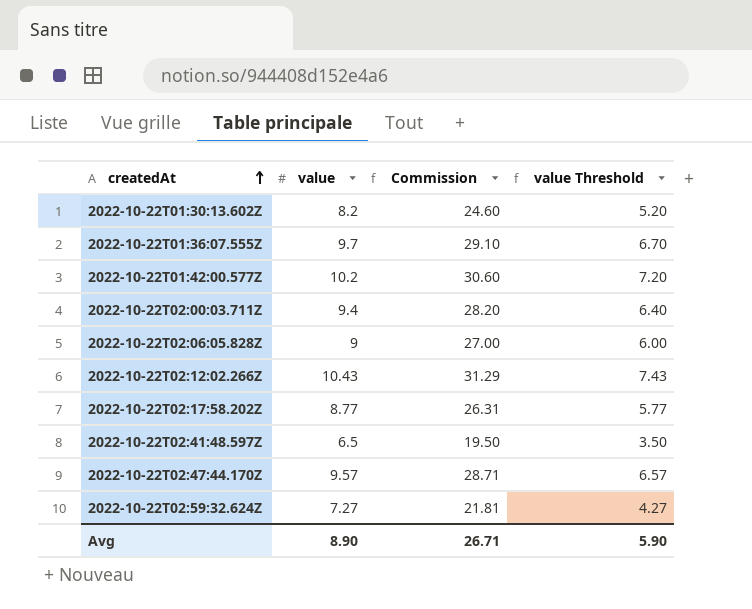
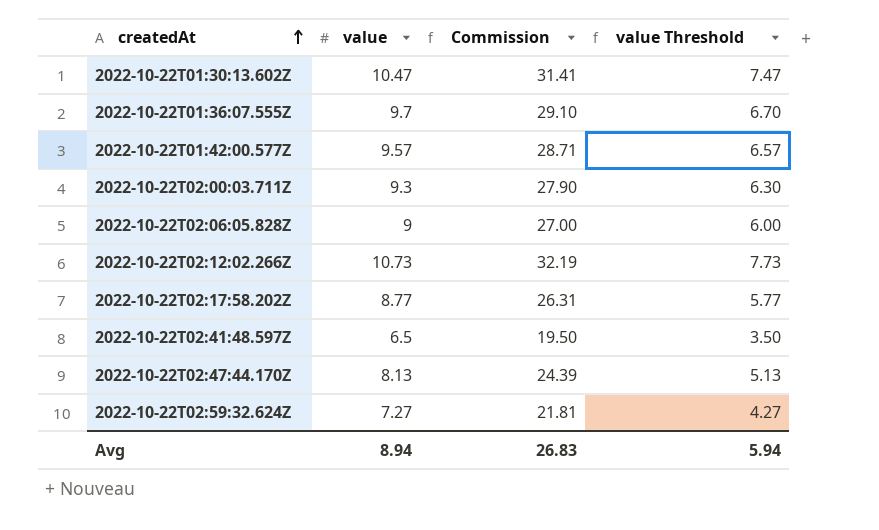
2022-10-22T01:30:13.602Z | value: 8.2 -> 10.47
2022-10-22T01:30:13.602Z | Commission: 24.60 -> 31.41
2022-10-22T01:30:13.602Z | value Threshold: 5.20 -> 7.47
2022-10-22T01:42:00.577Z | value: 10.2 -> 9.57
2022-10-22T01:42:00.577Z | Commission: 30.60 -> 28.71
2022-10-22T01:42:00.577Z | value Threshold: 7.20 -> 6.57
2022-10-22T02:00:03.711Z | value: 9.4 -> 9.3
2022-10-22T02:00:03.711Z | Commission: 28.20 -> 27.90
2022-10-22T02:00:03.711Z | value Threshold: 6.40 -> 6.30
2022-10-22T02:12:02.266Z | value: 10.43 -> 10.73
2022-10-22T02:12:02.266Z | Commission: 31.29 -> 32.19
2022-10-22T02:12:02.266Z | value Threshold: 7.43 -> 7.73
2022-10-22T02:47:44.170Z | value: 9.57 -> 8.13
2022-10-22T02:47:44.170Z | Commission: 28.71 -> 24.39
2022-10-22T02:47:44.170Z | value Threshold: 6.57 -> 5.13
Avg | value: 8.90 -> 8.94
Avg | Commission: 26.71 -> 26.83
Avg | value Threshold: 5.90 -> 5.94

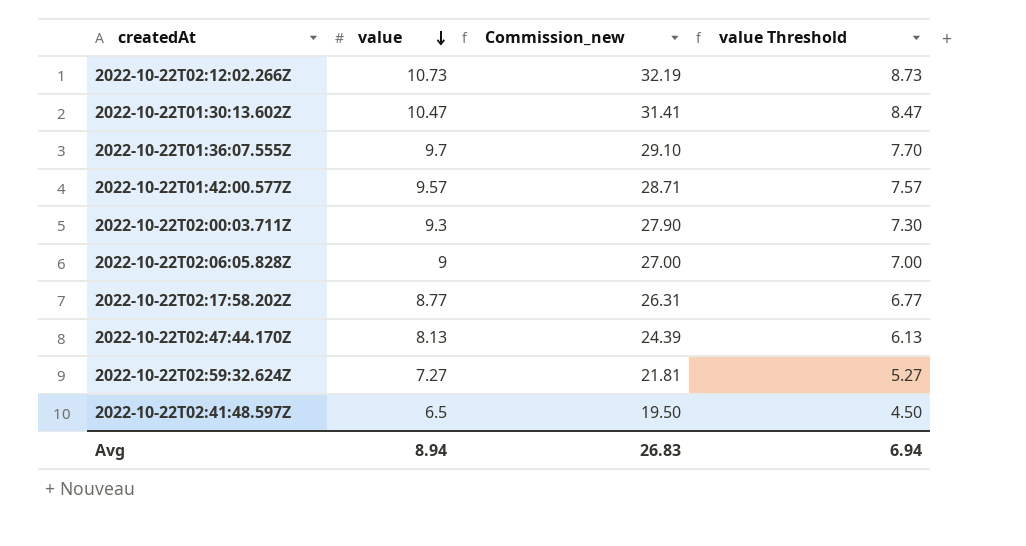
row order: createdAt ascending -> value descending
column name: Commission -> Commission_new
column value Threshold | formula: [value] - 3 -> [value] - 2
Avg | value Threshold: 5.94 -> 6.94

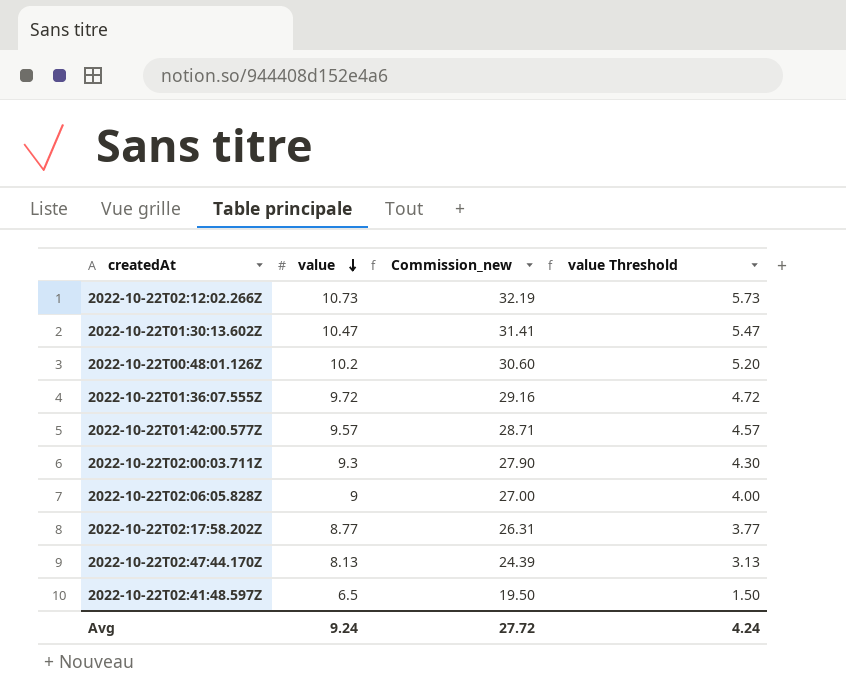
column value Threshold | formula: [value] - 2 -> [value] - 5
row 2022-10-22T02:59:32.624Z: 7.27 | 21.81 | 5.27 -> none
row 2022-10-22T00:48:01.126Z: none -> 10.2 | 30.60 | 5.20
2022-10-22T01:36:07.555Z | value: 9.7 -> 9.72
2022-10-22T01:36:07.555Z | Commission_new: 29.10 -> 29.16
Avg | value: 8.94 -> 9.24
Avg | Commission_new: 26.83 -> 27.72
Avg | value Threshold: 6.94 -> 4.24

